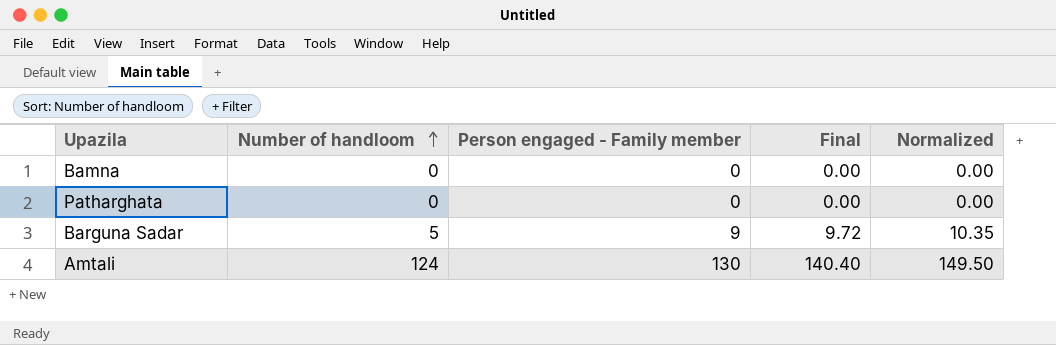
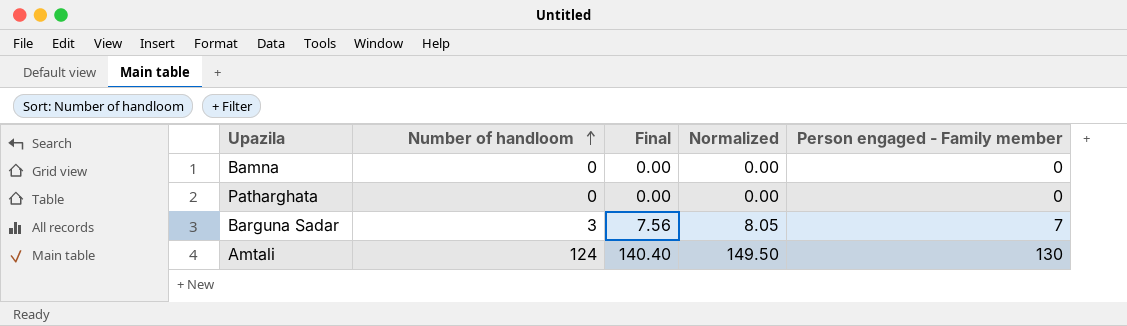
column Person engaged - Family member | position: 3 -> 5
Barguna Sadar | Number of handloom: 5 -> 3
Barguna Sadar | Final: 9.72 -> 7.56
Barguna Sadar | Normalized: 10.35 -> 8.05
Barguna Sadar | Person engaged - Family member: 9 -> 7

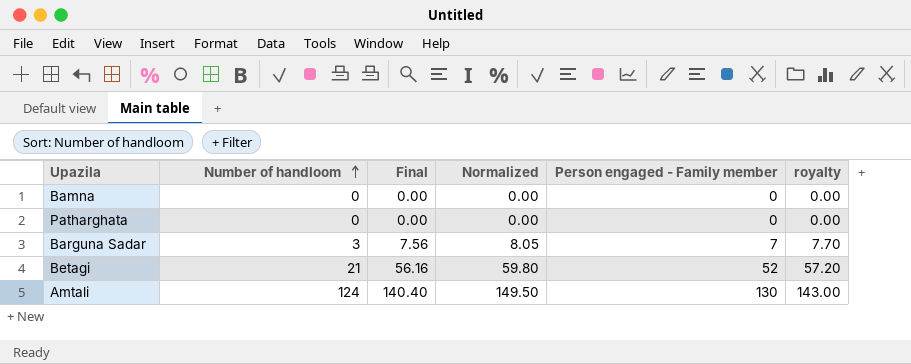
column royalty | formula: none -> [Person engaged - Family member] * 1.1
row Betagi: none -> 21 | 56.16 | 59.80 | 52 | 57.20

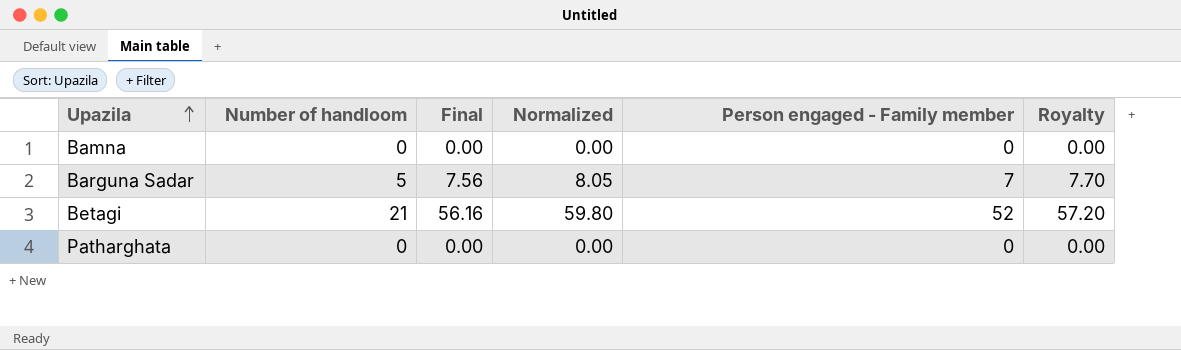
row order: Number of handloom ascending -> Upazila ascending
column name: royalty -> Royalty
row Amtali: 124 | 140.40 | 149.50 | 130 | 143.00 -> none
Barguna Sadar | Number of handloom: 3 -> 5

